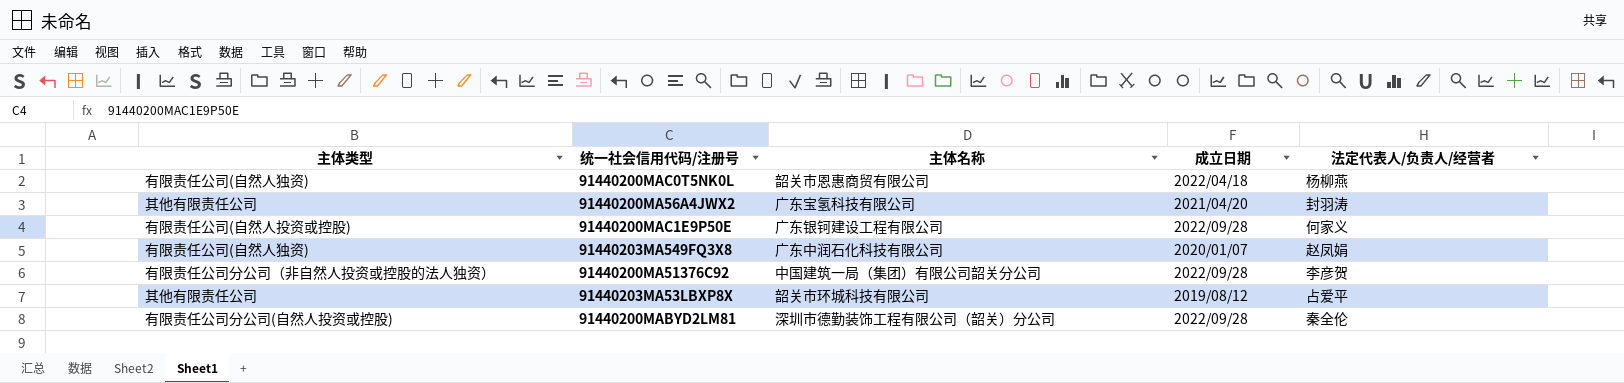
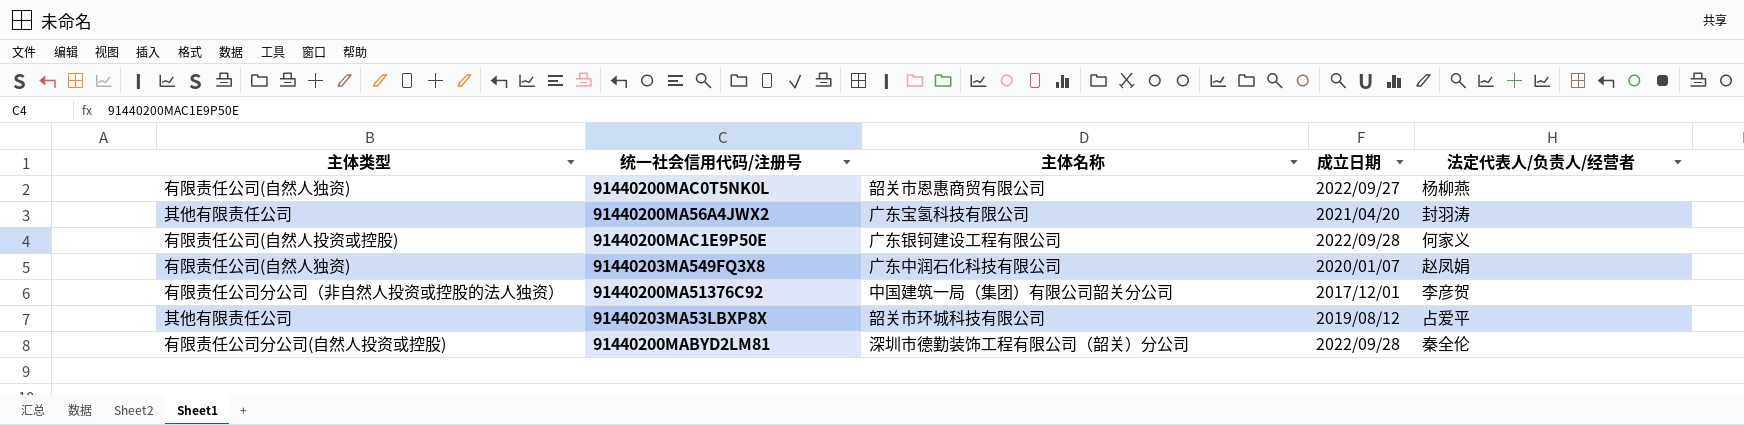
91440200MAC0T5NK0L | 成立日期: 2022/04/18 -> 2022/09/27
91440200MA51376C92 | 成立日期: 2022/09/28 -> 2017/12/01

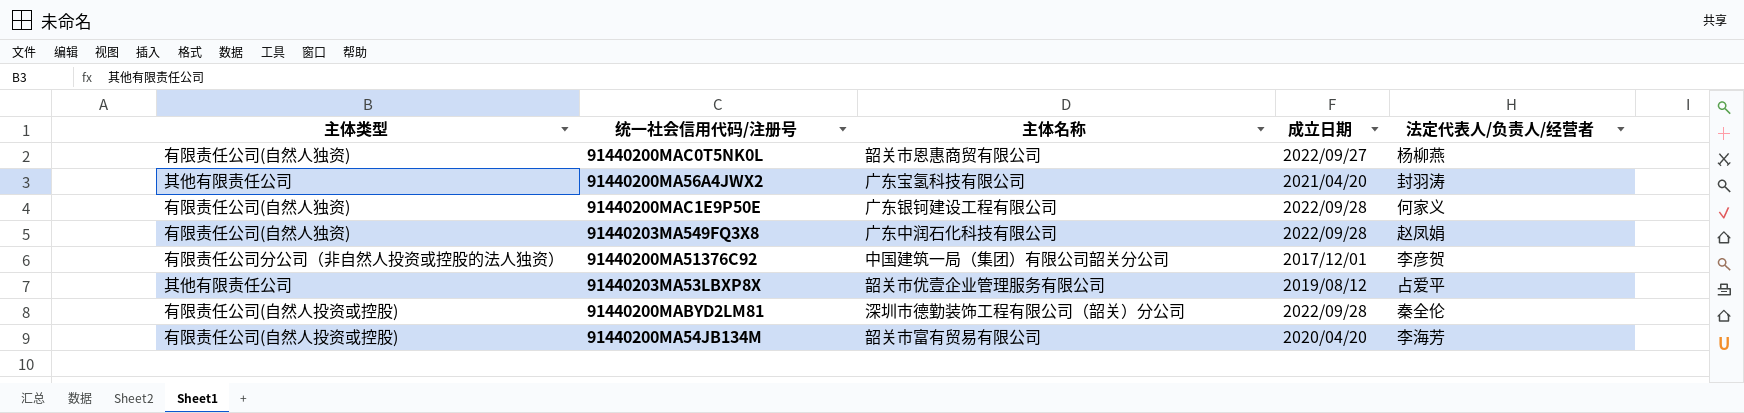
91440200MAC1E9P50E | 主体类型: 有限责任公司(自然人投资或控股) -> 有限责任公司(自然人独资)
91440203MA549FQ3X8 | 成立日期: 2020/01/07 -> 2022/09/28
91440203MA53LBXP8X | 主体名称: 韶关市环城科技有限公司 -> 韶关市优壹企业管理服务有限公司
91440200MABYD2LM81 | 主体类型: 有限责任公司分公司(自然人投资或控股) -> 有限责任公司(自然人投资或控股)
row 91440200MA54JB134M: none -> 有限责任公司(自然人投资或控股) | 韶关市富有贸易有限公司 | 2020/04/20 | 李海芳

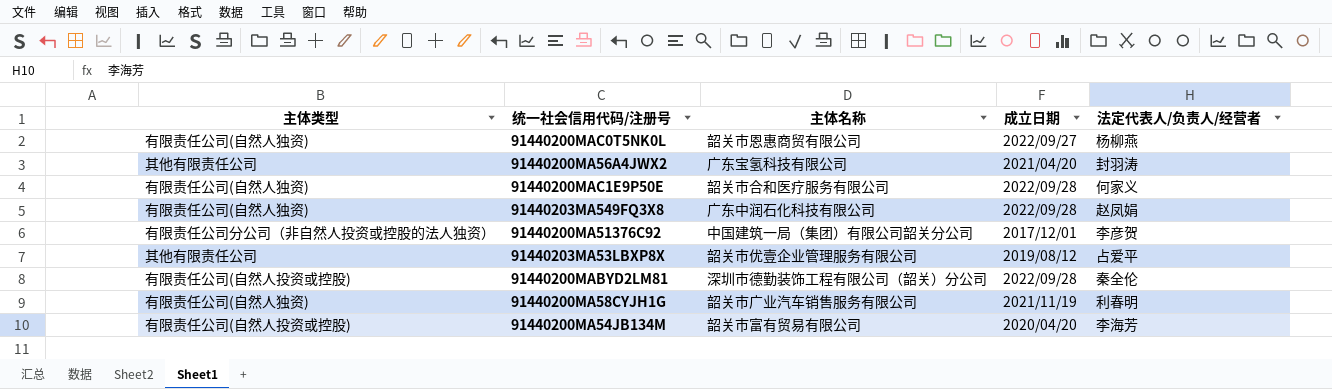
91440200MAC1E9P50E | 主体名称: 广东银钶建设工程有限公司 -> 韶关市合和医疗服务有限公司
row 91440200MA58CYJH1G: none -> 有限责任公司(自然人独资) | 韶关市广业汽车销售服务有限公司 | 2021/11/19 | 利春明

